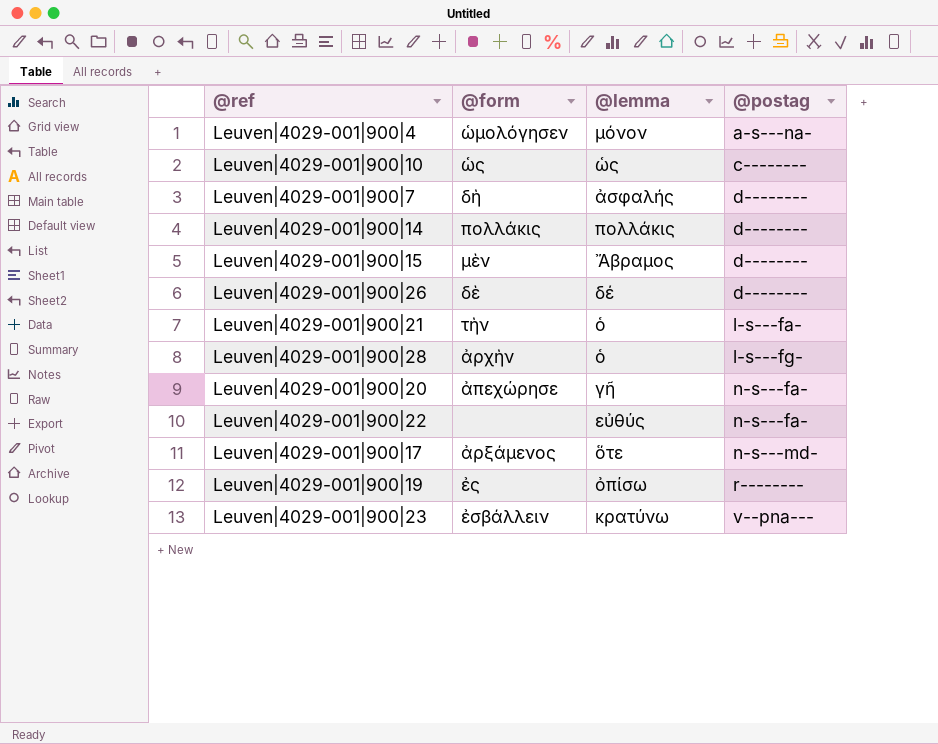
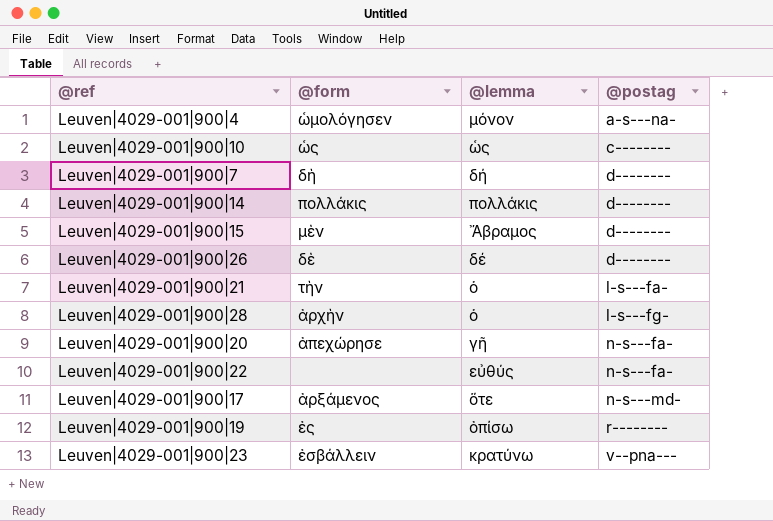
Leuven|4029-001|900|7 | @lemma: ἀσφαλής -> δή

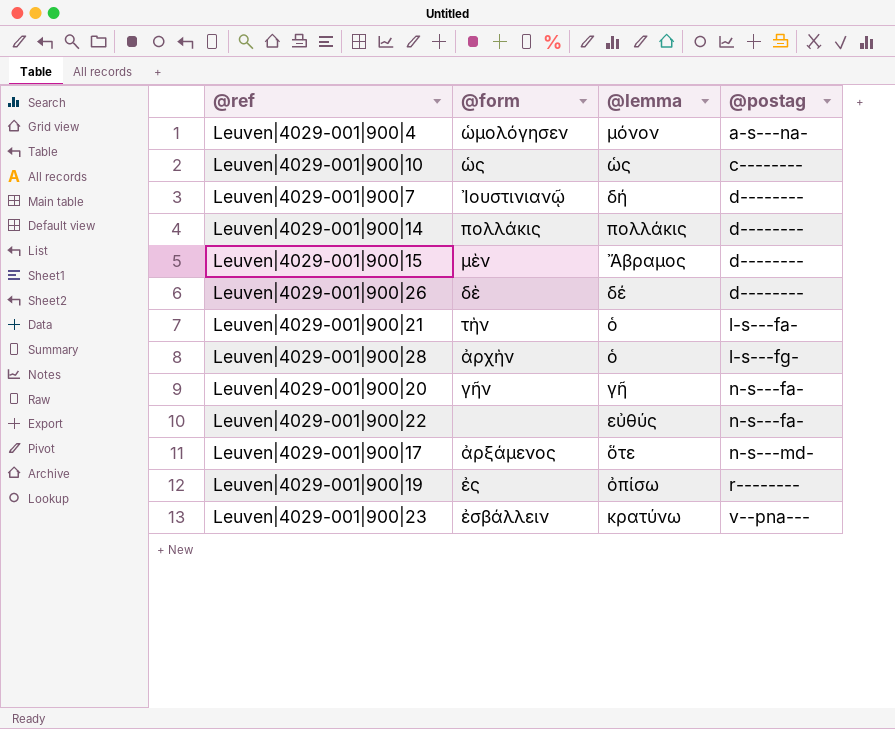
Leuven|4029-001|900|7 | @form: δὴ -> Ἰουστινιανῷ
Leuven|4029-001|900|20 | @form: ἀπεχώρησε -> γῆν

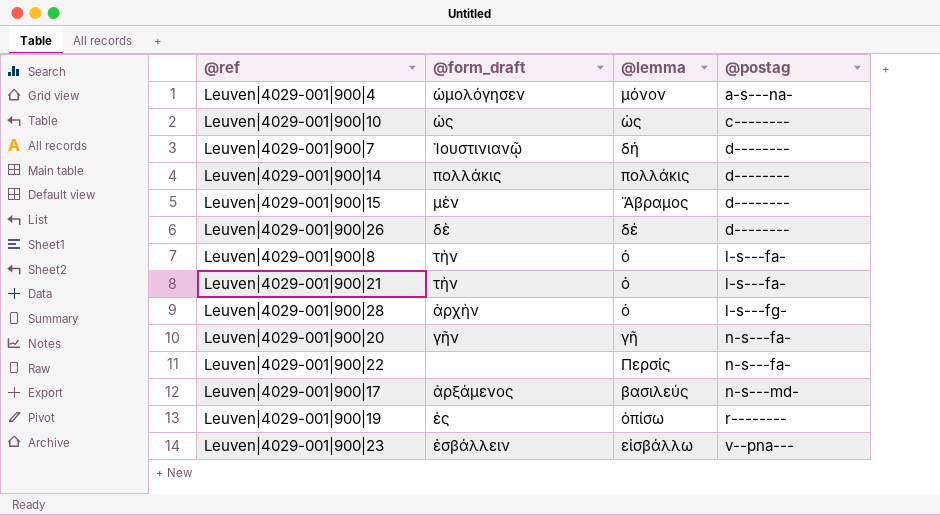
column name: @form -> @form_draft
row Leuven|4029-001|900|8: none -> τὴν | ὁ | l-s---fa-
Leuven|4029-001|900|22 | @lemma: εὐθύς -> Περσίς
Leuven|4029-001|900|17 | @lemma: ὅτε -> βασιλεύς
Leuven|4029-001|900|23 | @lemma: κρατύνω -> εἰσβάλλω

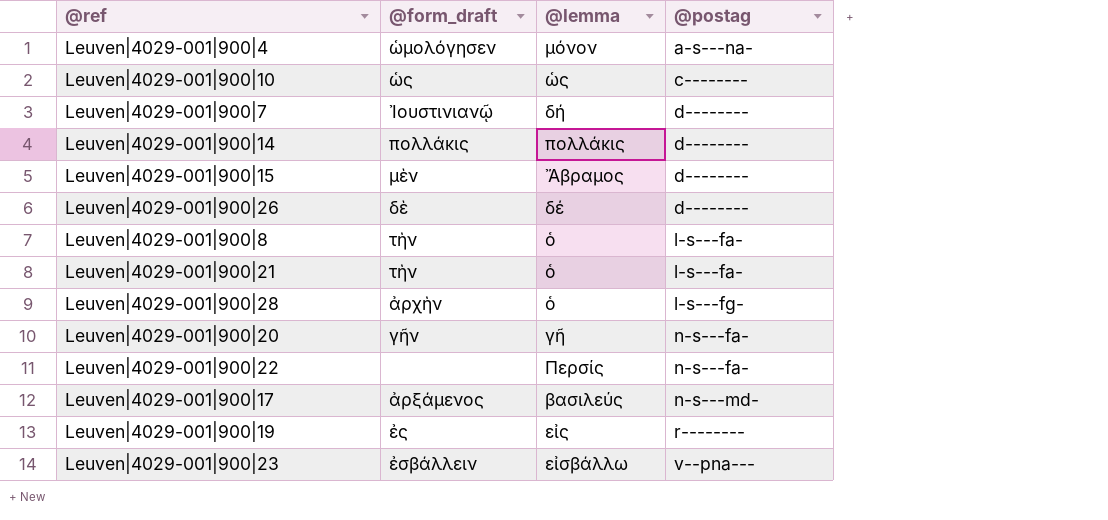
Leuven|4029-001|900|19 | @lemma: ὀπίσω -> εἰς

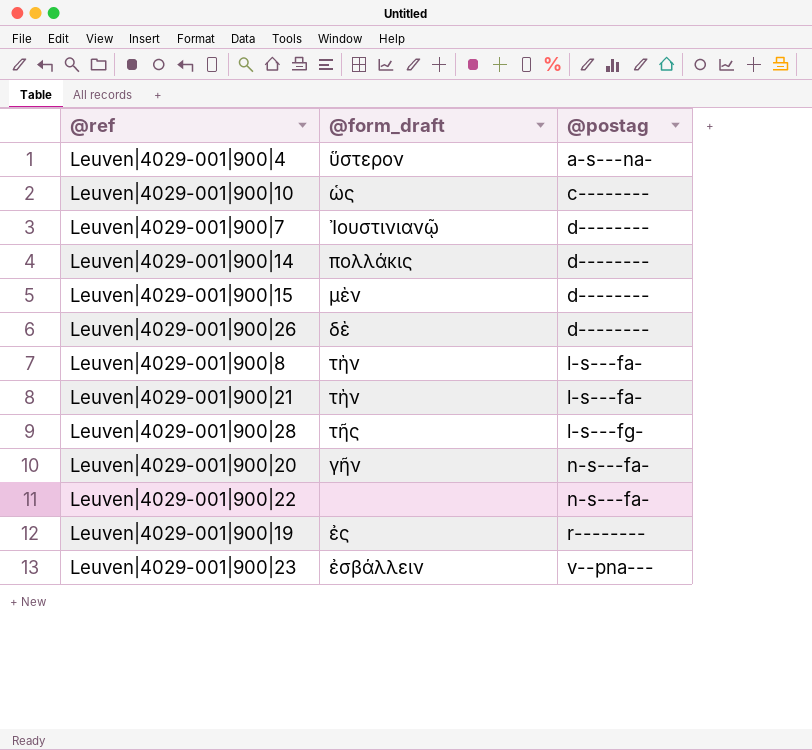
column @lemma | position: 3 -> none
row Leuven|4029-001|900|17: ἀρξάμενος | βασιλεύς | n-s---md- -> none
Leuven|4029-001|900|4 | @form_draft: ὡμολόγησεν -> ὕστερον
Leuven|4029-001|900|28 | @form_draft: ἀρχὴν -> τῆς

